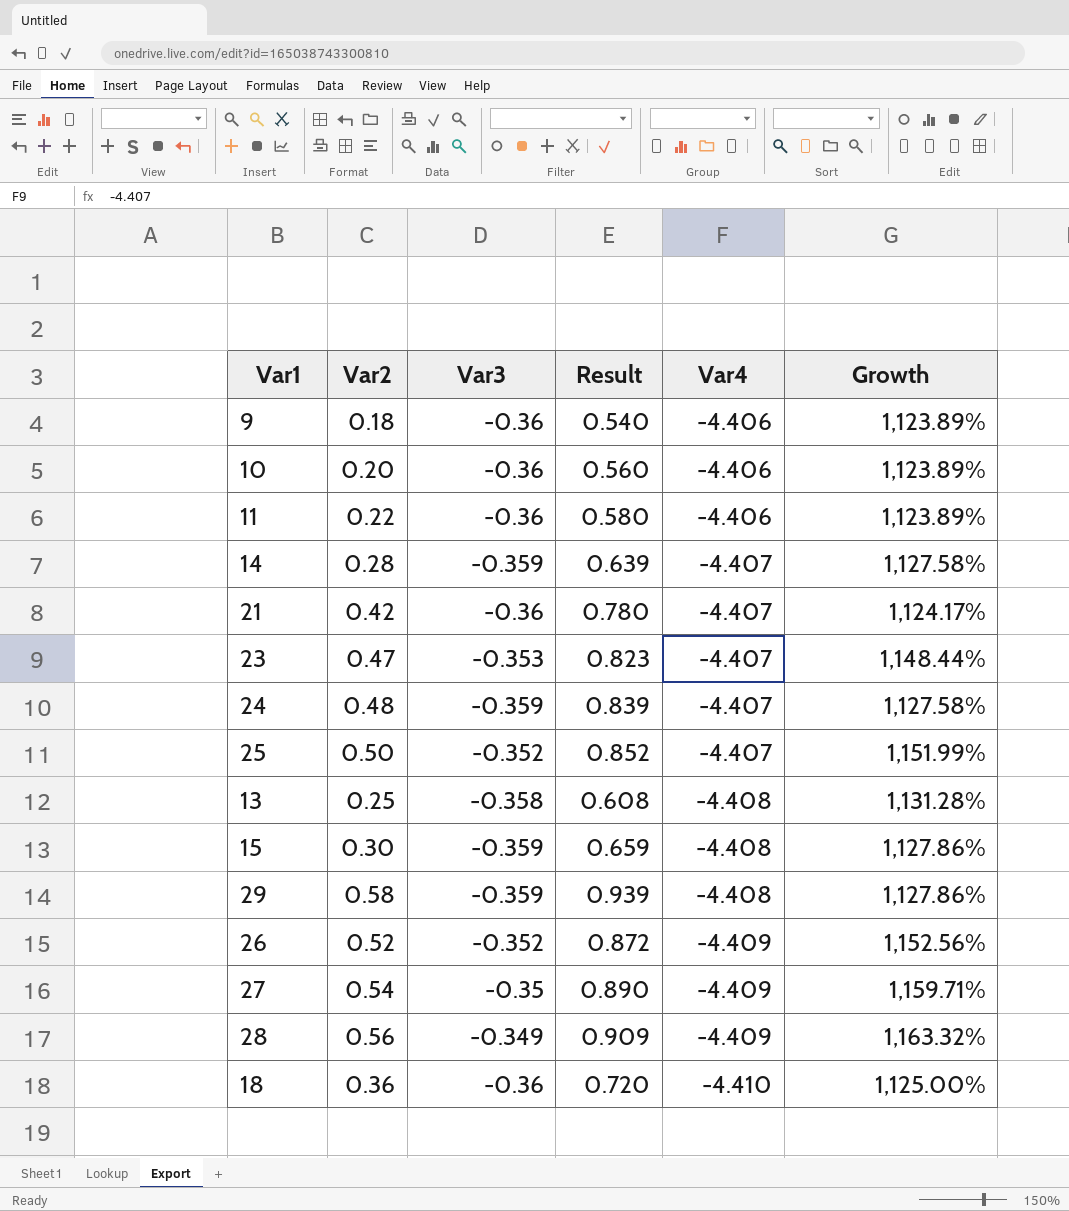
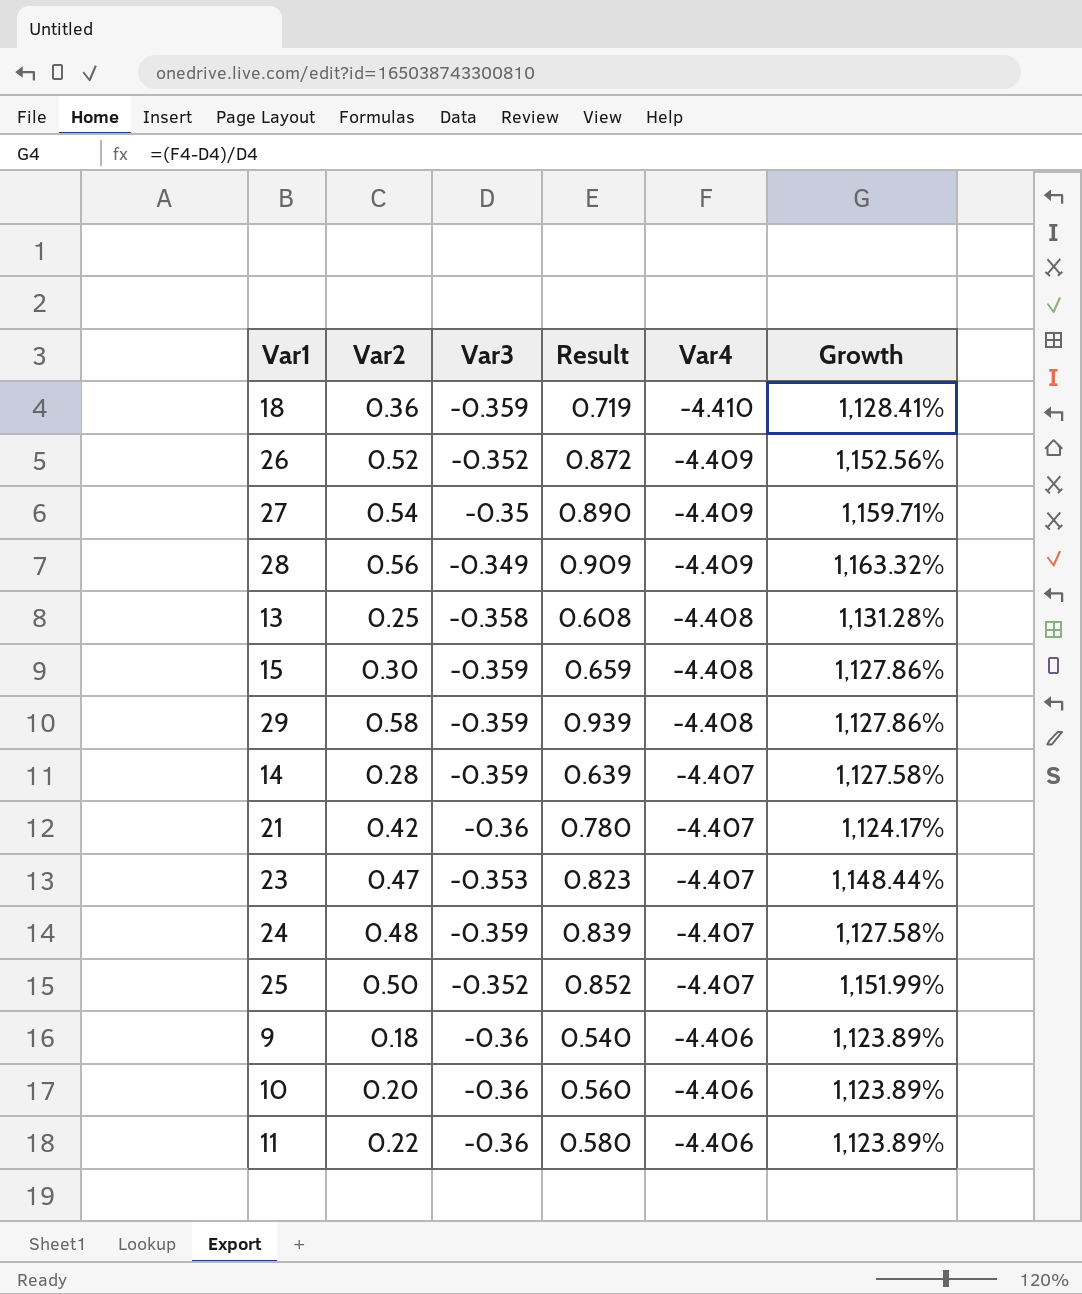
row order: Var4 descending -> Var4 ascending
18 | Var3: -0.36 -> -0.359
18 | Result: 0.720 -> 0.719
18 | Growth: 1,125.00% -> 1,128.41%

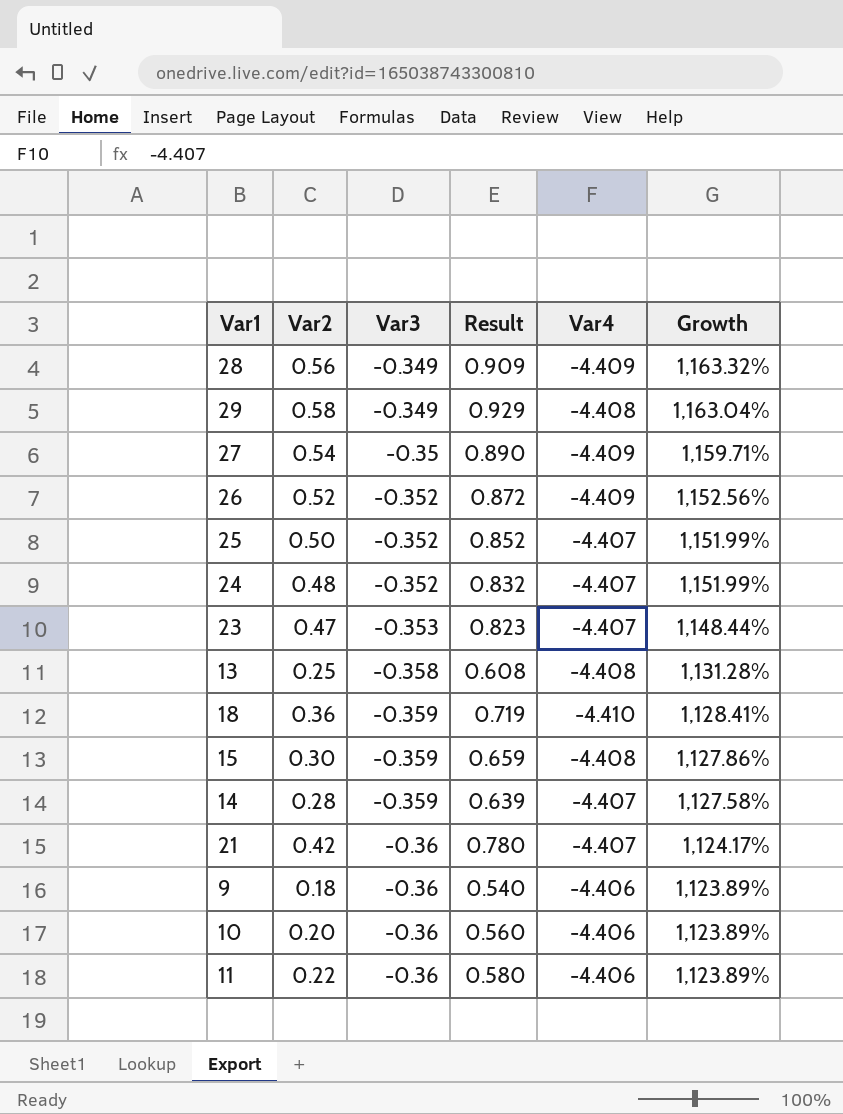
row order: Var4 ascending -> Var3 descending
29 | Var3: -0.359 -> -0.349
29 | Result: 0.939 -> 0.929
29 | Growth: 1,127.86% -> 1,163.04%
24 | Var3: -0.359 -> -0.352
24 | Result: 0.839 -> 0.832
24 | Growth: 1,127.58% -> 1,151.99%

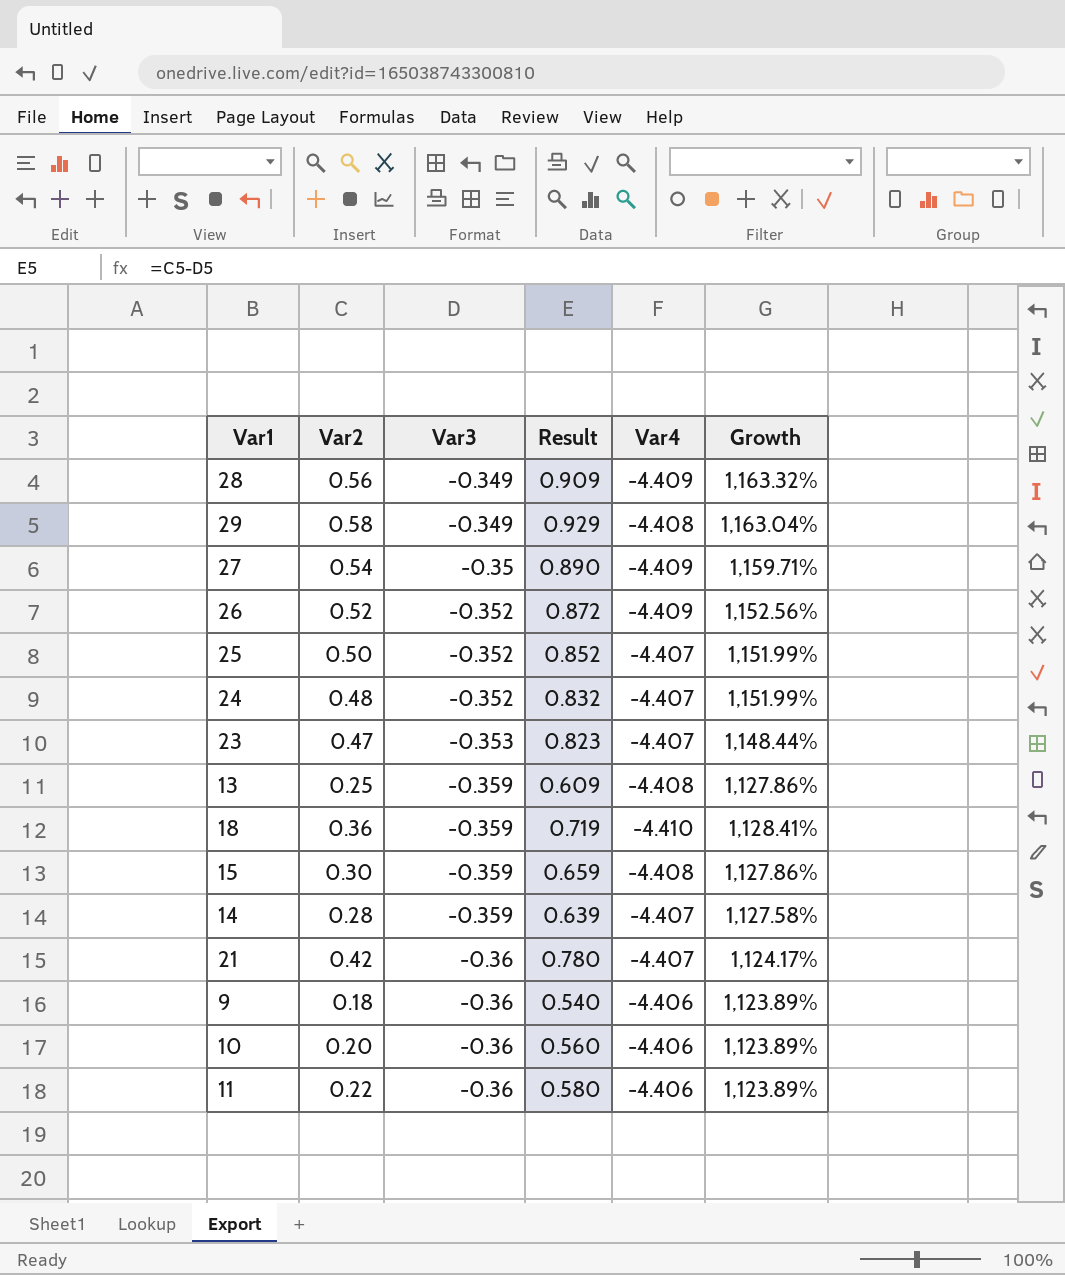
13 | Var3: -0.358 -> -0.359
13 | Result: 0.608 -> 0.609
13 | Growth: 1,131.28% -> 1,127.86%

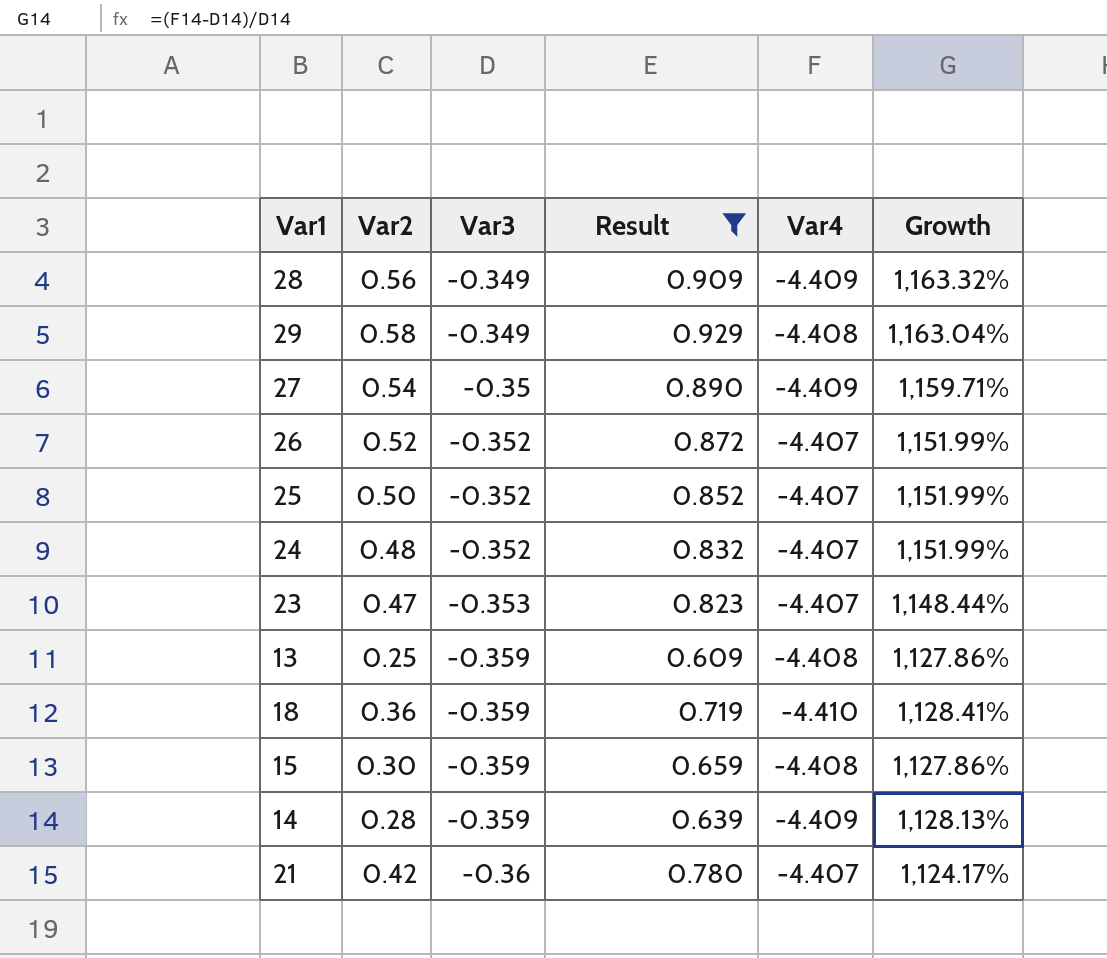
filter: none -> Result >= 0.609
26 | Var4: -4.409 -> -4.407
26 | Growth: 1,152.56% -> 1,151.99%
14 | Var4: -4.407 -> -4.409
14 | Growth: 1,127.58% -> 1,128.13%

